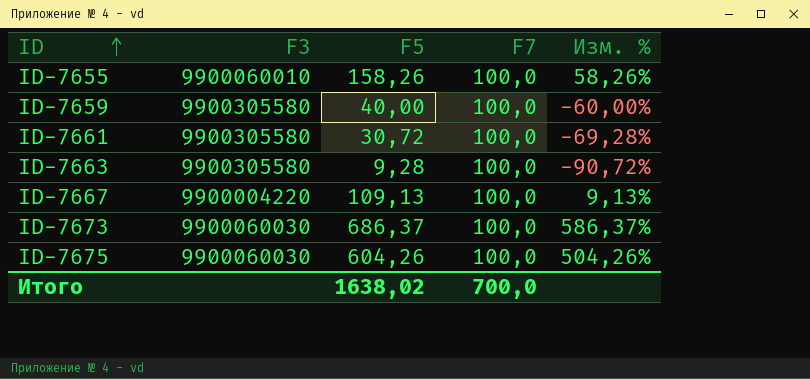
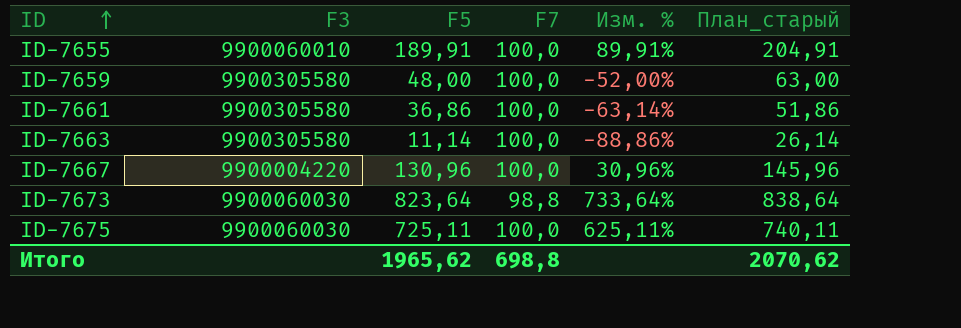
column План_старый | formula: none -> [F5] + 15
ID-7655 | F5: 158,26 -> 189,91
ID-7655 | Изм. %: 58,26% -> 89,91%
ID-7659 | F5: 40,00 -> 48,00
ID-7659 | Изм. %: -60,00% -> -52,00%
ID-7661 | F5: 30,72 -> 36,86
ID-7661 | Изм. %: -69,28% -> -63,14%
ID-7663 | F5: 9,28 -> 11,14
ID-7663 | Изм. %: -90,72% -> -88,86%
ID-7667 | F5: 109,13 -> 130,96
ID-7667 | Изм. %: 9,13% -> 30,96%
ID-7673 | F5: 686,37 -> 823,64
ID-7673 | F7: 100,0 -> 98,8
ID-7673 | Изм. %: 586,37% -> 733,64%
ID-7675 | F5: 604,26 -> 725,11
ID-7675 | Изм. %: 504,26% -> 625,11%
Итого | F5: 1638,02 -> 1965,62
Итого | F7: 700,0 -> 698,8

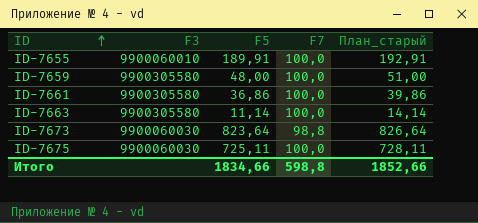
column Изм. % | formula: ([F5] - [F7]) / [F7] -> none
column План_старый | formula: [F5] + 15 -> [F5] + 3
row ID-7667: 9900004220 | 130,96 | 100,0 | 30,96% | 145,96 -> none
Итого | F5: 1965,62 -> 1834,66
Итого | F7: 698,8 -> 598,8
Итого | План_старый: 2070,62 -> 1852,66

